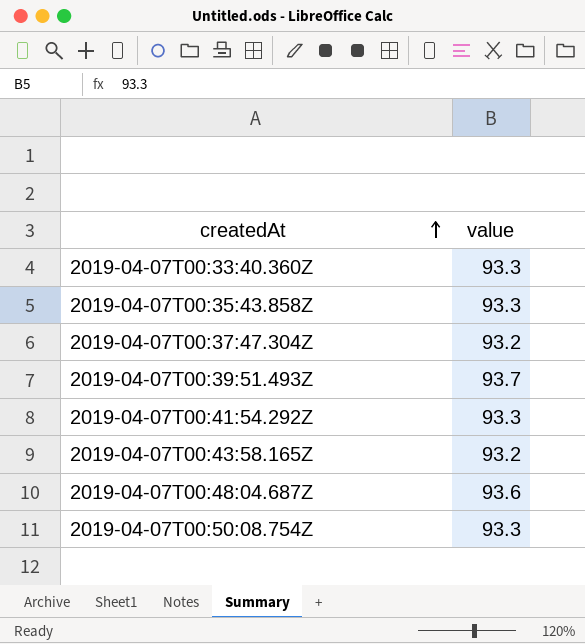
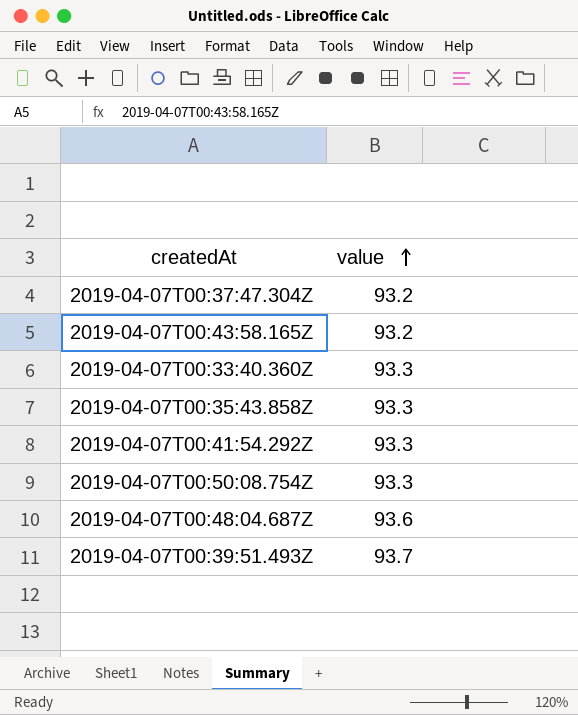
row order: createdAt ascending -> value ascending

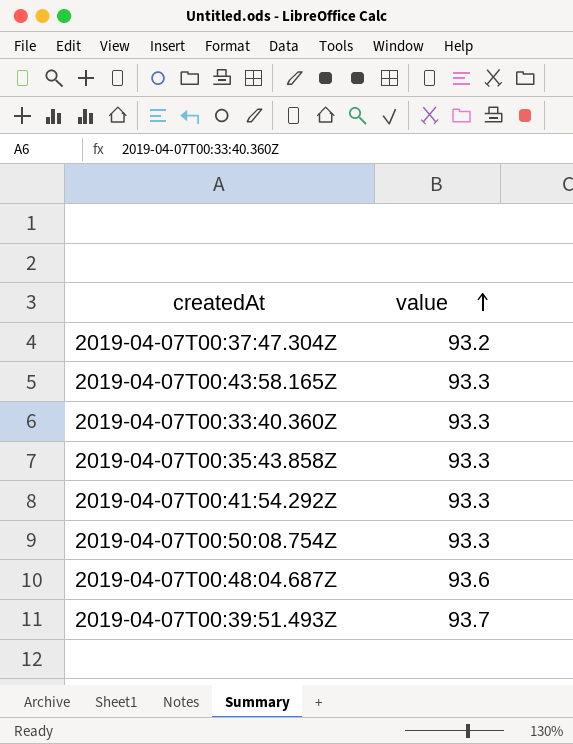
2019-04-07T00:43:58.165Z | value: 93.2 -> 93.3

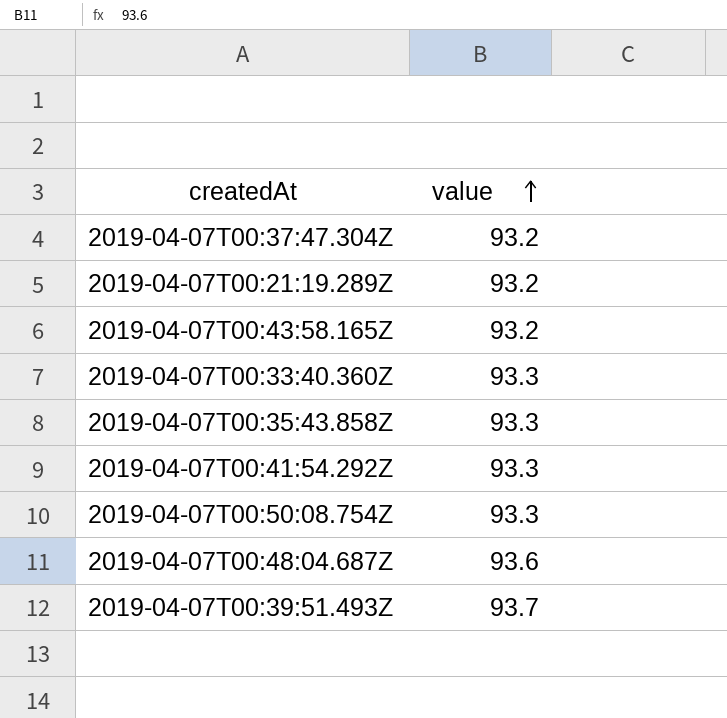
row 2019-04-07T00:21:19.289Z: none -> 93.2
2019-04-07T00:43:58.165Z | value: 93.3 -> 93.2

